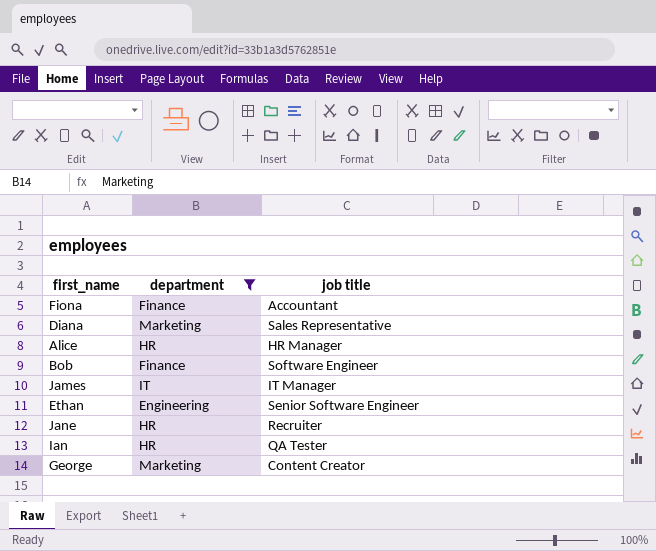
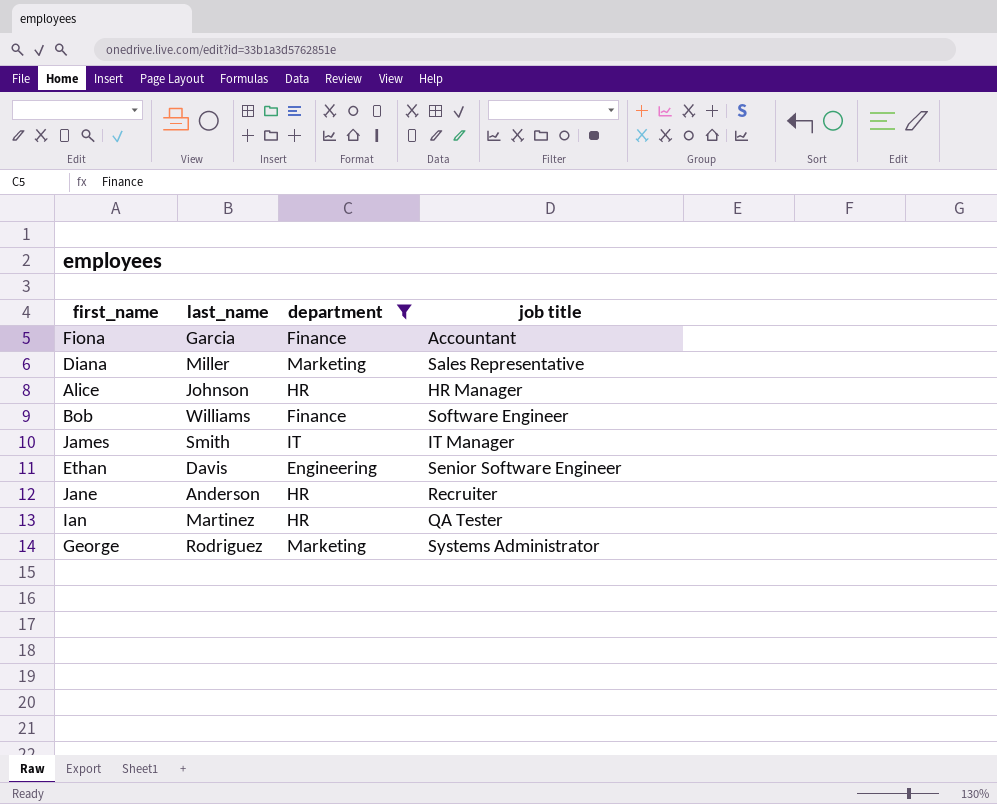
column last_name | position: none -> 2
George | job title: Content Creator -> Systems Administrator

